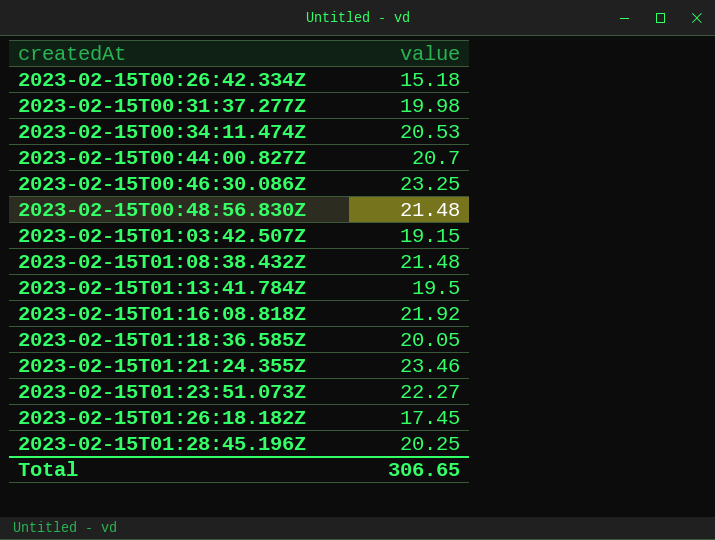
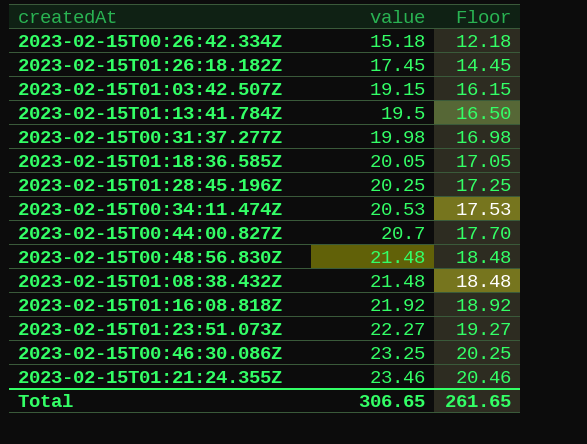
row order: createdAt ascending -> value ascending
column Floor | formula: none -> [value] - 3

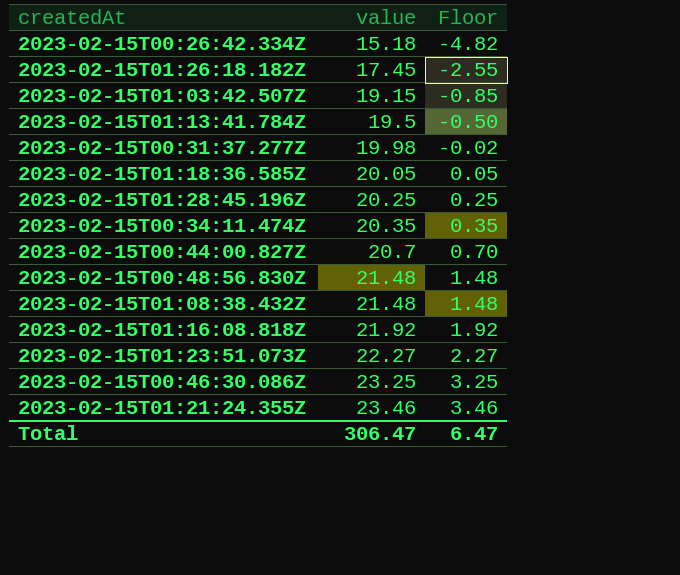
column Floor | formula: [value] - 3 -> [value] - 20
2023-02-15T00:34:11.474Z | value: 20.53 -> 20.35
Total | value: 306.65 -> 306.47
Total | Floor: 261.65 -> 6.47

